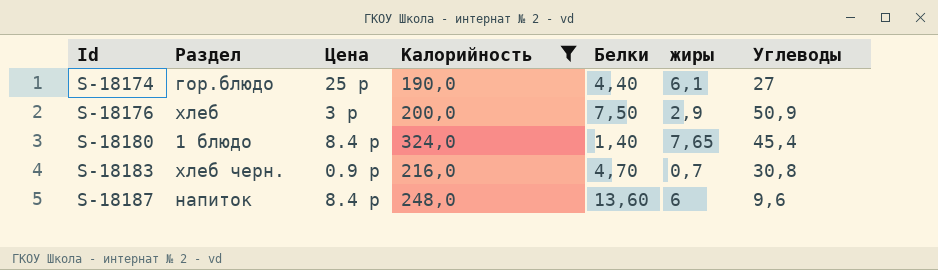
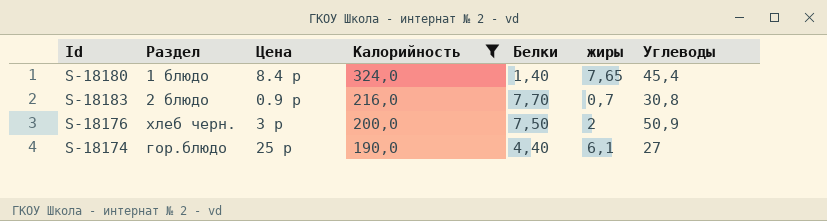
row order: Id ascending -> Калорийность descending
row S-18187: напиток | 8.4 р | 248,0 | 13,60 | 6 | 9,6 -> none
S-18183 | Раздел: хлеб черн. -> 2 блюдо
S-18183 | Белки: 4,70 -> 7,70
S-18176 | Раздел: хлеб -> хлеб черн.
S-18176 | жиры: 2,9 -> 2

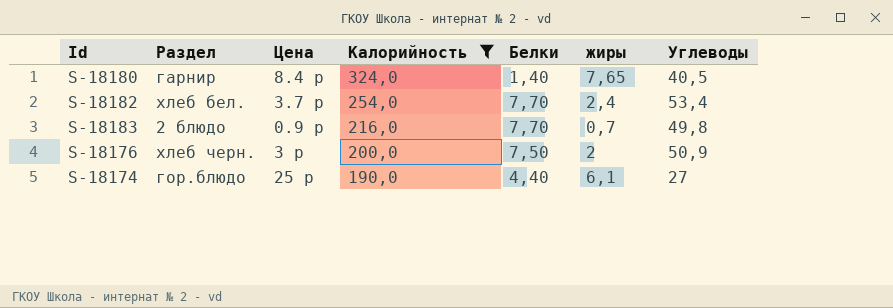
S-18180 | Раздел: 1 блюдо -> гарнир
S-18180 | Углеводы: 45,4 -> 40,5
row S-18182: none -> хлеб бел. | 3.7 р | 254,0 | 7,70 | 2,4 | 53,4
S-18183 | Углеводы: 30,8 -> 49,8

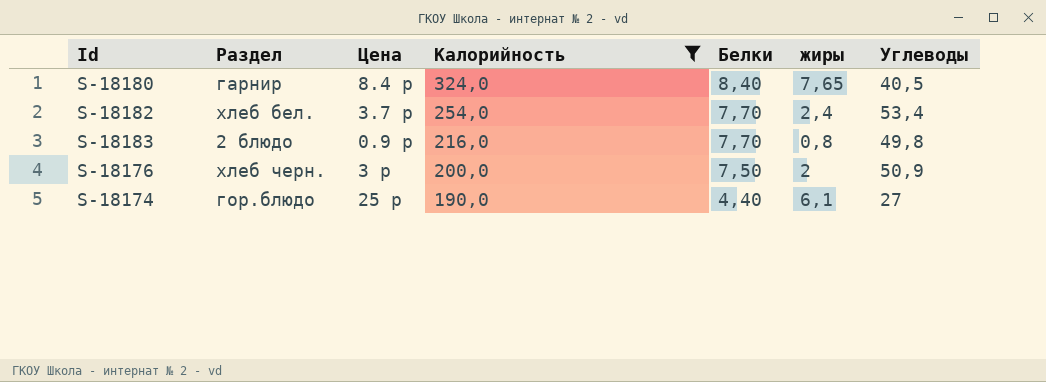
S-18180 | Белки: 1,40 -> 8,40
S-18183 | жиры: 0,7 -> 0,8

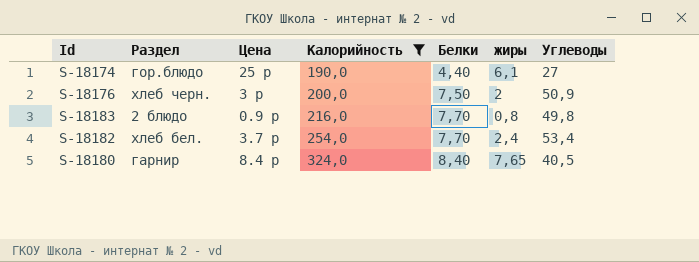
row order: Калорийность descending -> Калорийность ascending

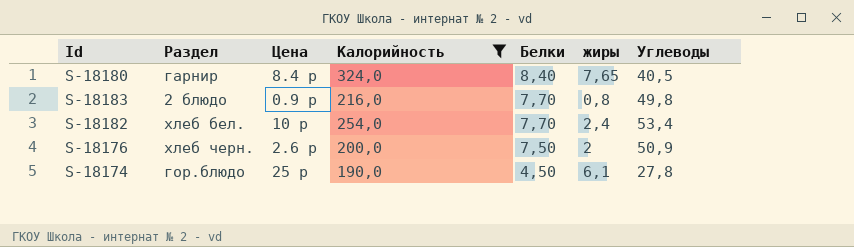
row order: Калорийность ascending -> Белки descending
S-18182 | Цена: 3.7 р -> 10 р
S-18176 | Цена: 3 р -> 2.6 р
S-18174 | Белки: 4,40 -> 4,50
S-18174 | Углеводы: 27 -> 27,8

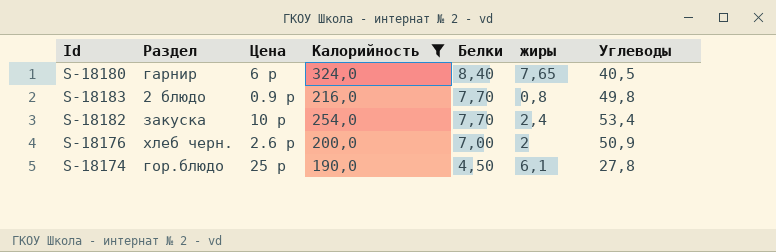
S-18180 | Цена: 8.4 р -> 6 р
S-18182 | Раздел: хлеб бел. -> закуска
S-18176 | Белки: 7,50 -> 7,00

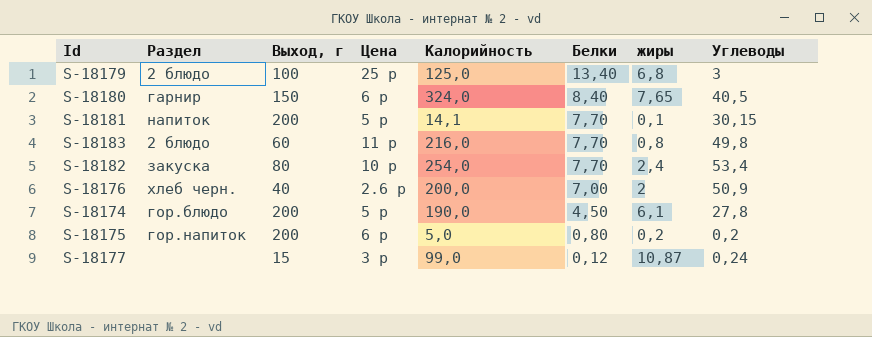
filter: Калорийность >= 190,0 -> none
column Выход, г | position: none -> 3
S-18183 | Цена: 0.9 р -> 11 р
S-18174 | Цена: 25 р -> 5 р

